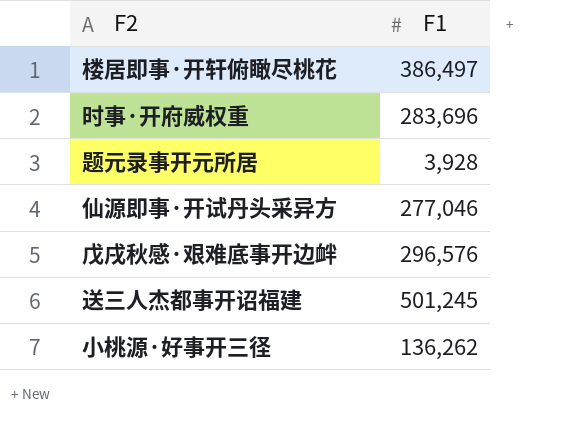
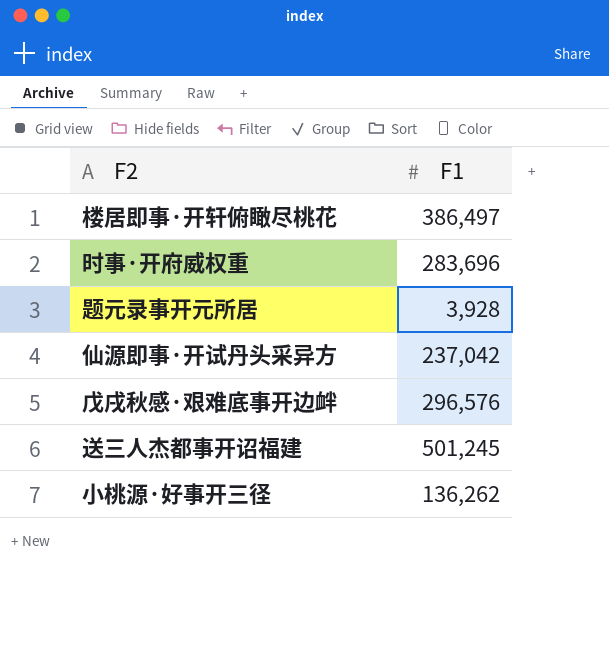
仙源即事·开试丹头采异方 | F1: 277,046 -> 237,042

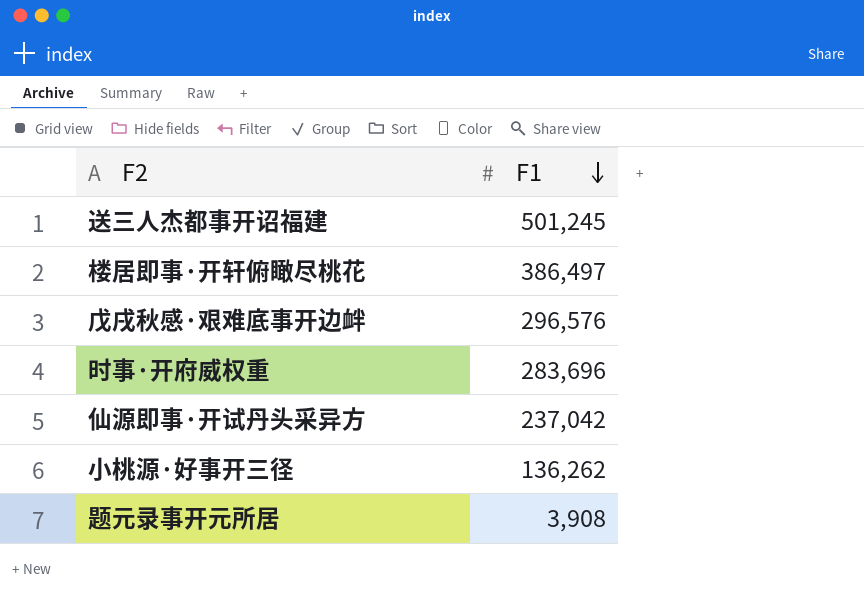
row order: none -> F1 descending
题元录事开元所居 | F1: 3,928 -> 3,908

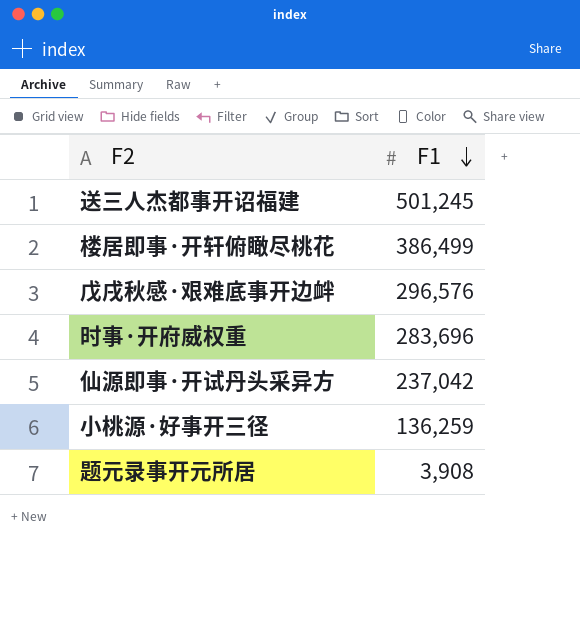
楼居即事·开轩俯瞰尽桃花 | F1: 386,497 -> 386,499
小桃源·好事开三径 | F1: 136,262 -> 136,259

